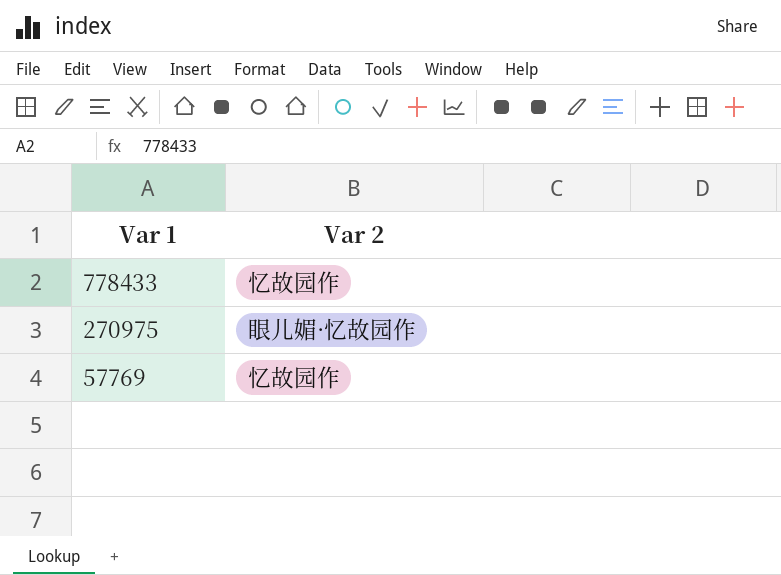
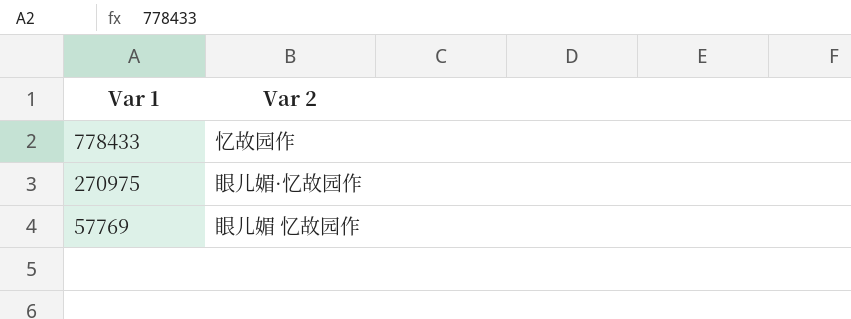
57769 | Var 2: 忆故园作 -> 眼儿媚 忆故园作

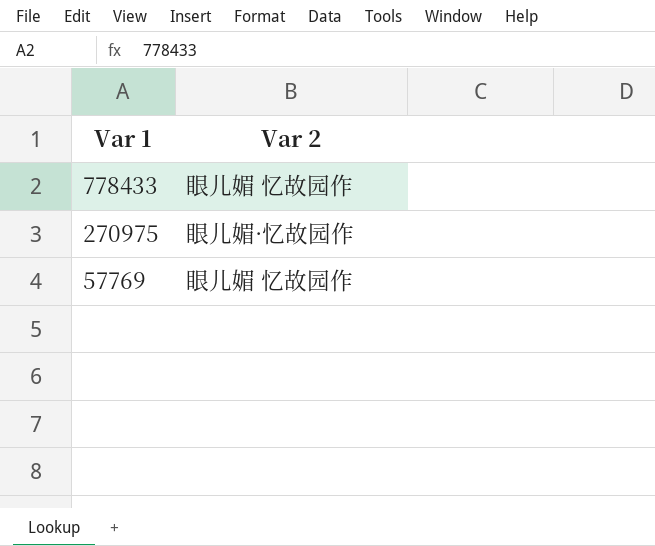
778433 | Var 2: 忆故园作 -> 眼儿媚 忆故园作

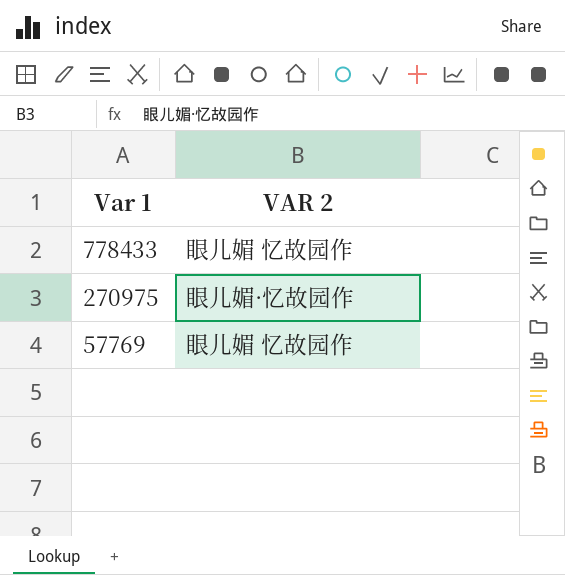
column name: Var 2 -> VAR 2

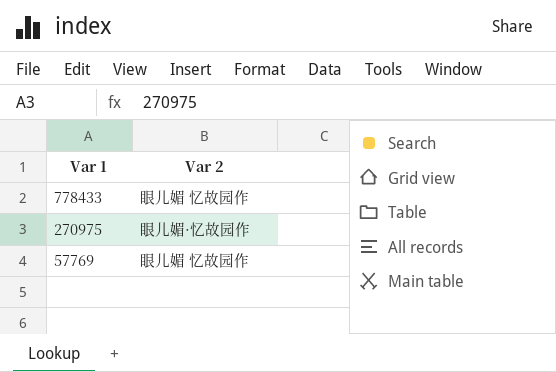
column name: VAR 2 -> Var 2

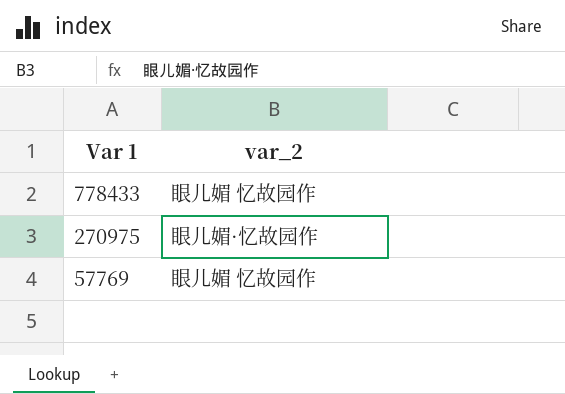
column name: Var 2 -> var_2

